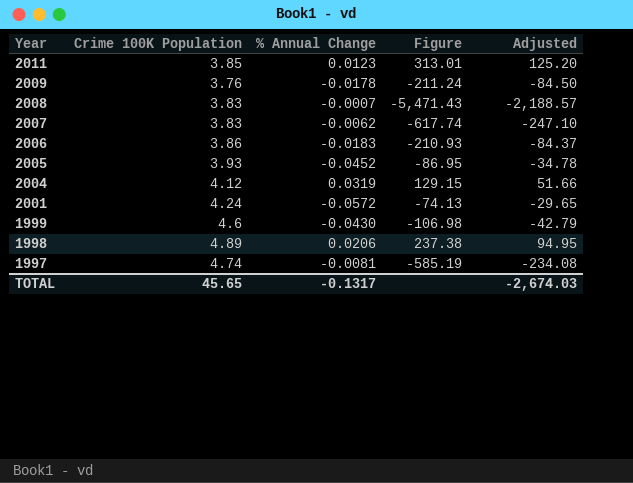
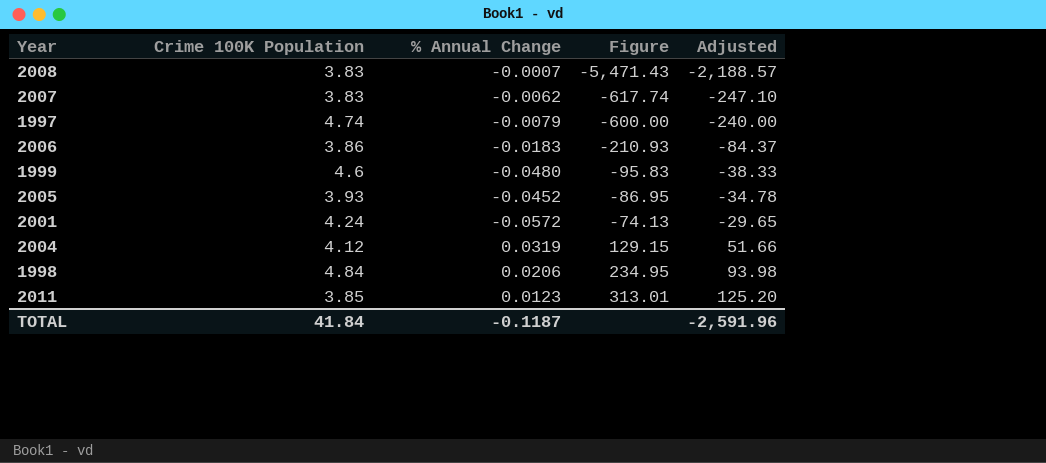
row order: Year descending -> Figure ascending
row 2009: 3.76 | -0.0178 | -211.24 | -84.50 -> none
1997 | % Annual Change: -0.0081 -> -0.0079
1997 | Figure: -585.19 -> -600.00
1997 | Adjusted: -234.08 -> -240.00
1999 | % Annual Change: -0.0430 -> -0.0480
1999 | Figure: -106.98 -> -95.83
1999 | Adjusted: -42.79 -> -38.33
1998 | Crime 100K Population: 4.89 -> 4.84
1998 | Figure: 237.38 -> 234.95
1998 | Adjusted: 94.95 -> 93.98
TOTAL | Crime 100K Population: 45.65 -> 41.84
TOTAL | % Annual Change: -0.1317 -> -0.1187
TOTAL | Adjusted: -2,674.03 -> -2,591.96

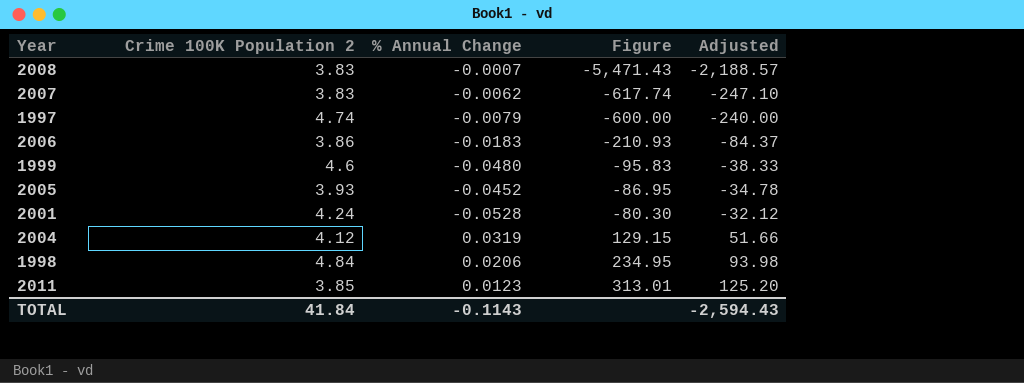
column name: Crime 100K Population -> Crime 100K Population 2
2001 | % Annual Change: -0.0572 -> -0.0528
2001 | Figure: -74.13 -> -80.30
2001 | Adjusted: -29.65 -> -32.12
TOTAL | % Annual Change: -0.1187 -> -0.1143
TOTAL | Adjusted: -2,591.96 -> -2,594.43

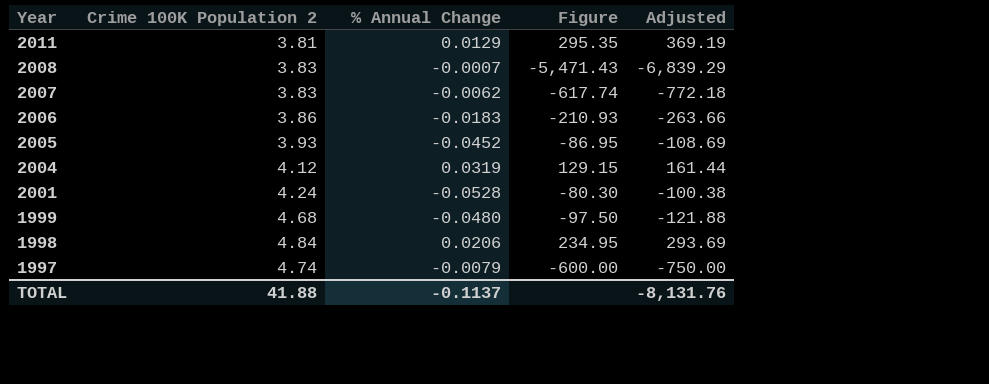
row order: Figure ascending -> Year descending
column Adjusted | formula: [Figure] * 0.4 -> [Figure] * 1.25
2011 | Crime 100K Population 2: 3.85 -> 3.81
2011 | % Annual Change: 0.0123 -> 0.0129
2011 | Figure: 313.01 -> 295.35
1999 | Crime 100K Population 2: 4.6 -> 4.68
1999 | Figure: -95.83 -> -97.50
TOTAL | Crime 100K Population 2: 41.84 -> 41.88
TOTAL | % Annual Change: -0.1143 -> -0.1137
TOTAL | Adjusted: -2,594.43 -> -8,131.76

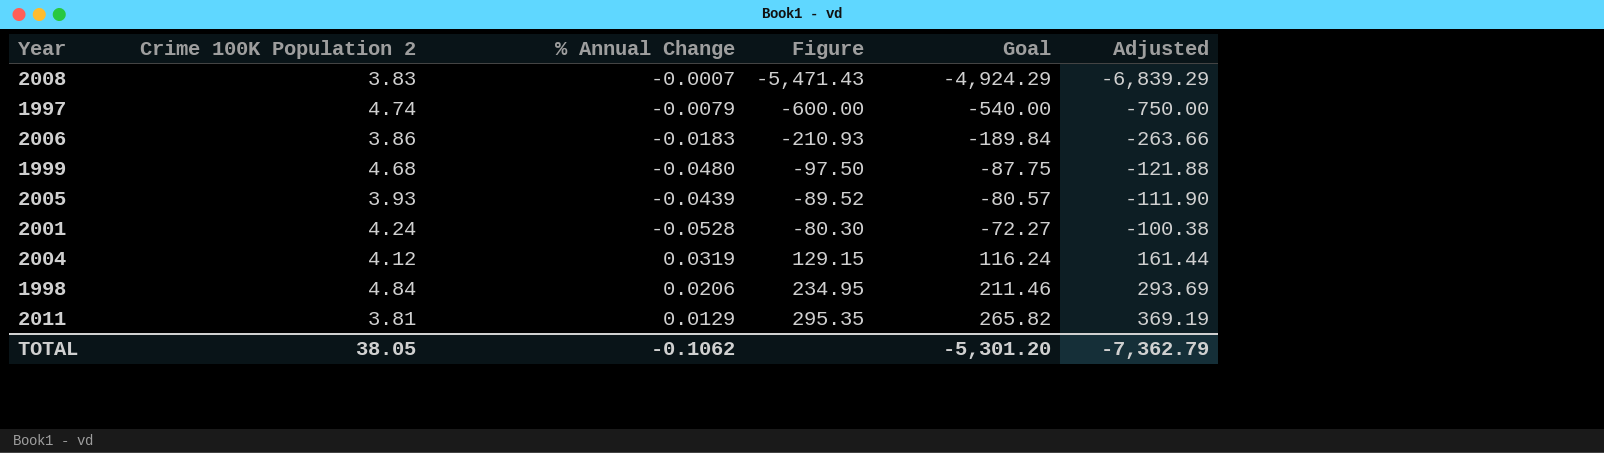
row order: Year descending -> Figure ascending
column Goal | formula: none -> [Figure] * 0.9
row 2007: 3.83 | -0.0062 | -617.74 | -772.18 -> none
2005 | % Annual Change: -0.0452 -> -0.0439
2005 | Figure: -86.95 -> -89.52
2005 | Adjusted: -108.69 -> -111.90
TOTAL | Crime 100K Population 2: 41.88 -> 38.05
TOTAL | % Annual Change: -0.1137 -> -0.1062
TOTAL | Adjusted: -8,131.76 -> -7,362.79

